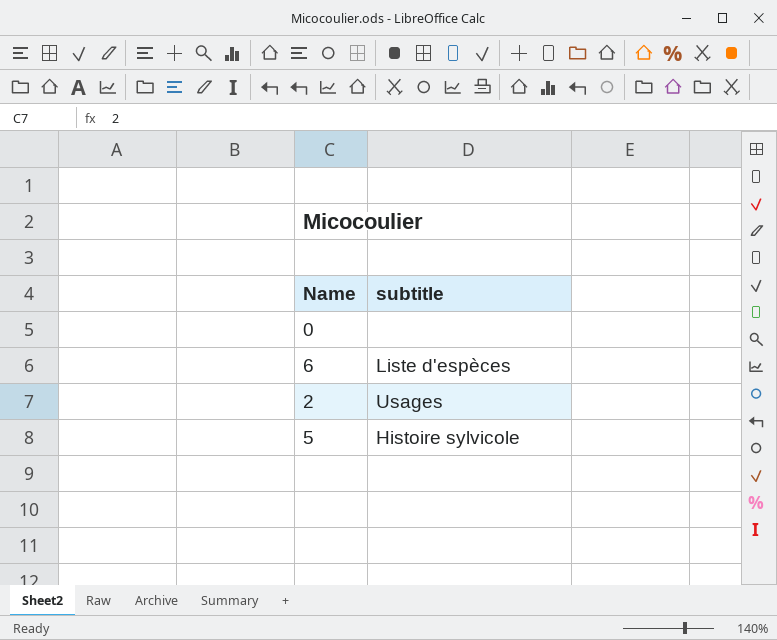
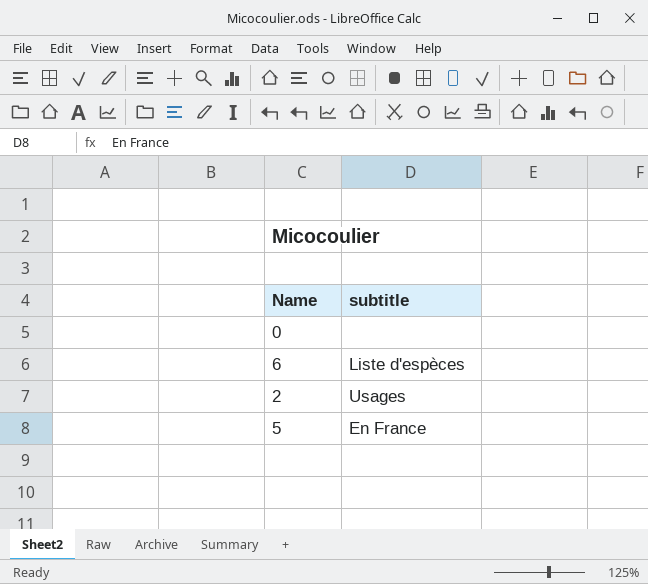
5 | subtitle: Histoire sylvicole -> En France

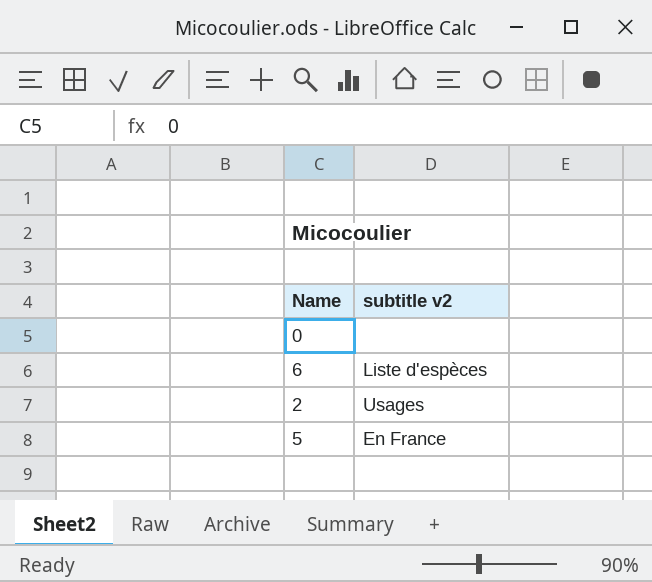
column name: subtitle -> subtitle v2

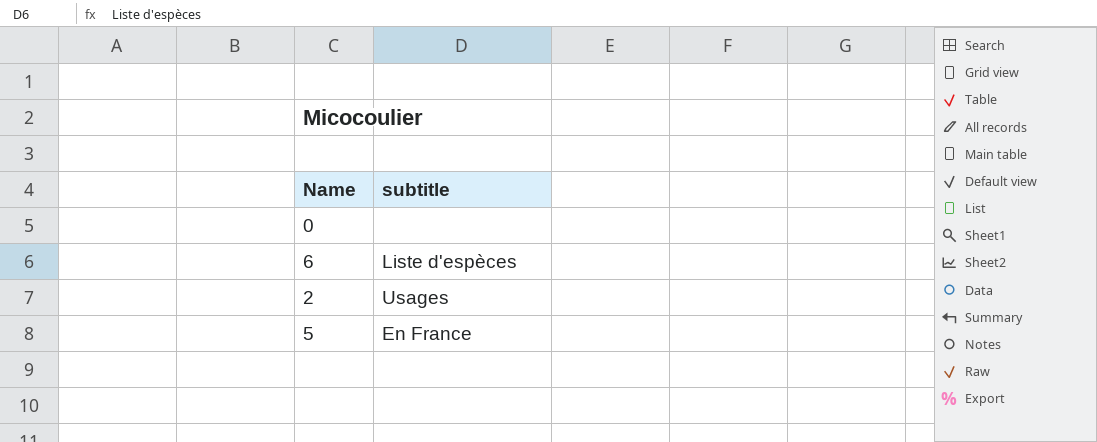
column name: subtitle v2 -> subtitle

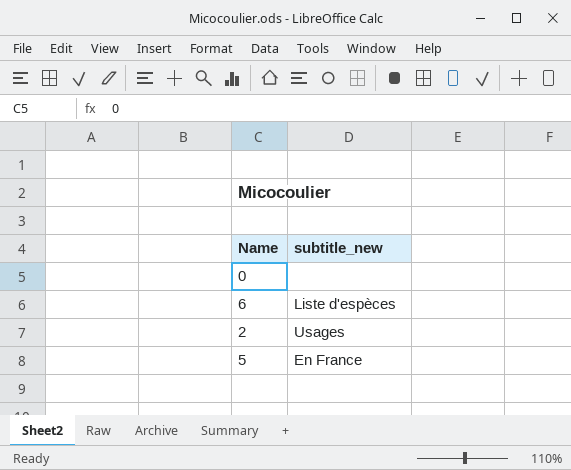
column name: subtitle -> subtitle_new

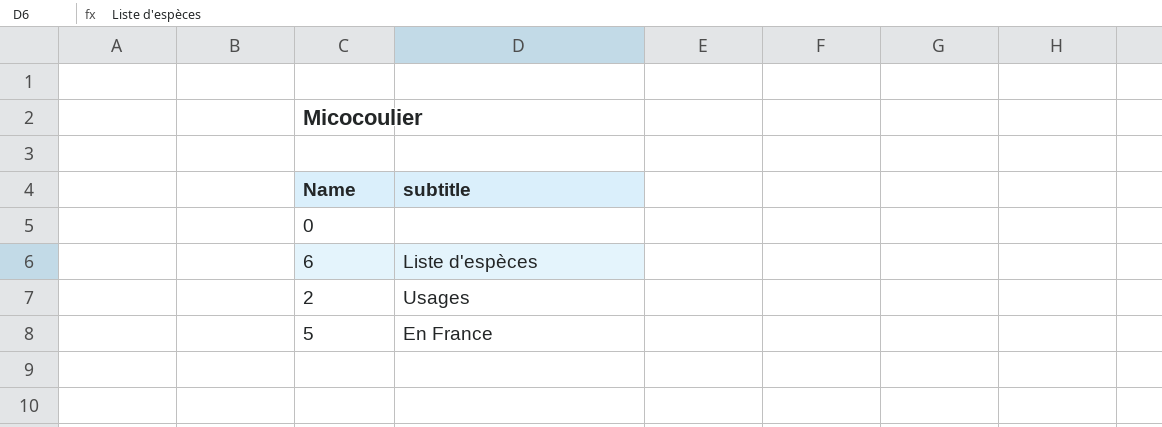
column name: subtitle_new -> subtitle

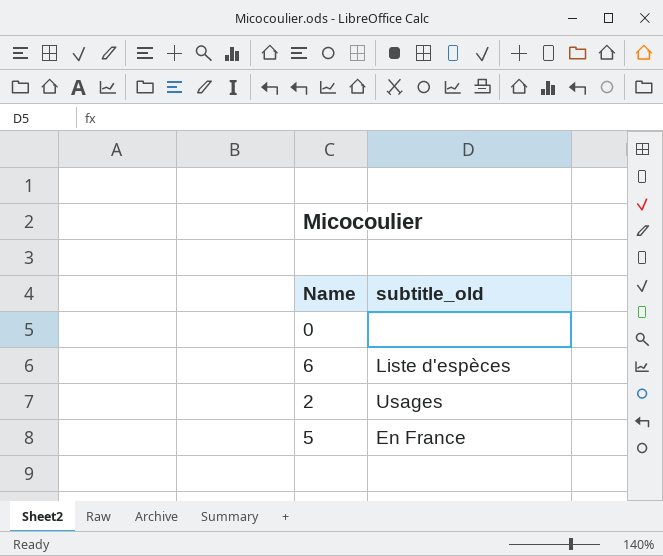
column name: subtitle -> subtitle_old

